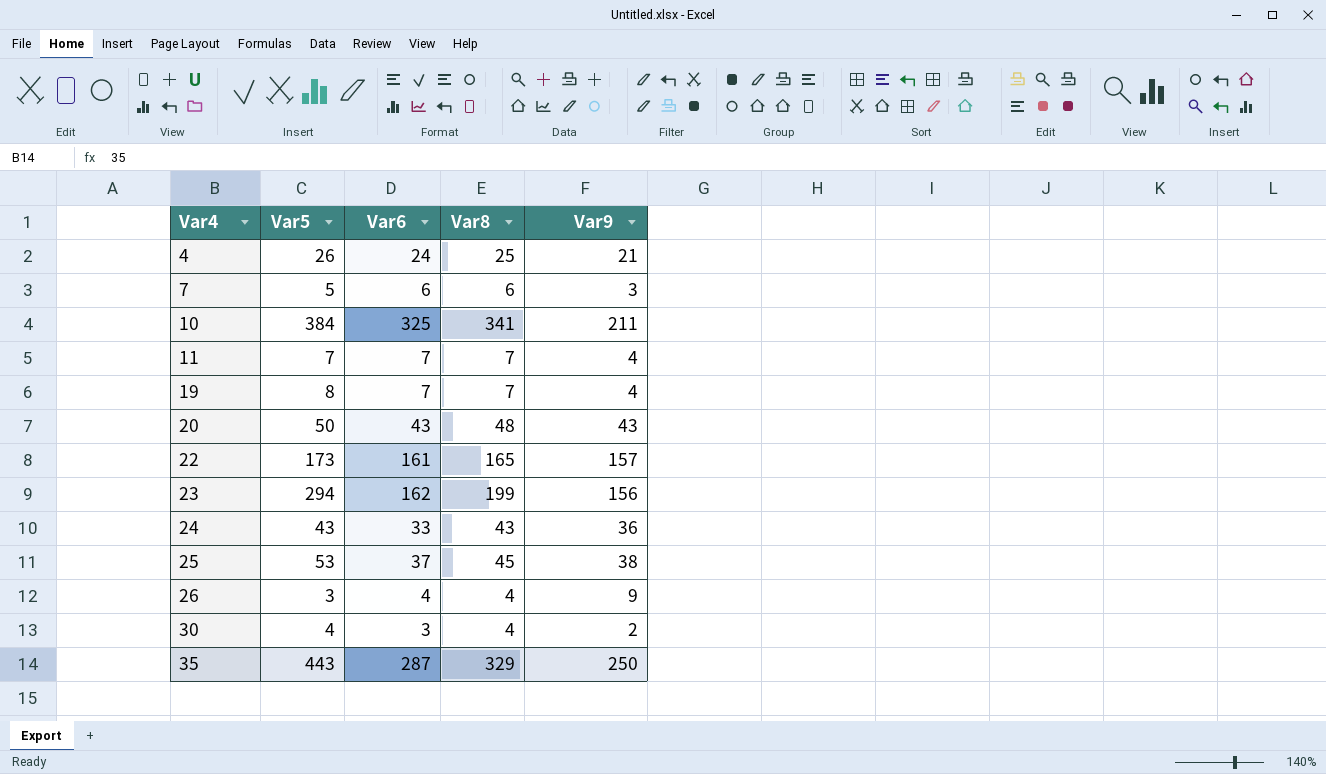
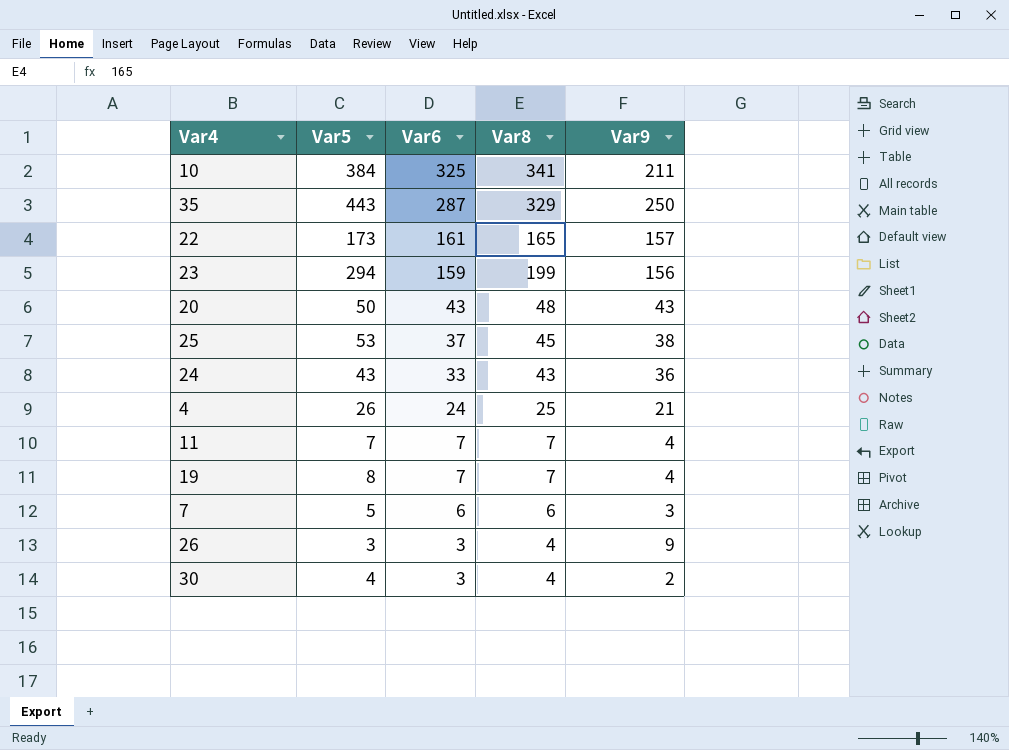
row order: Var4 ascending -> Var6 descending
23 | Var6: 162 -> 159
26 | Var6: 4 -> 3

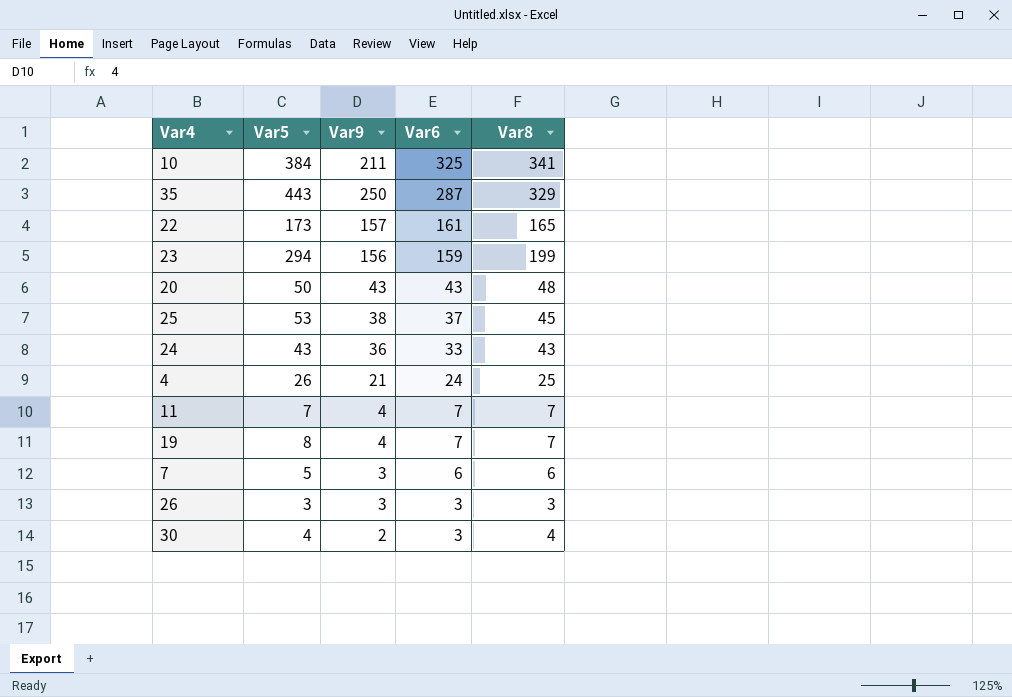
column Var9 | position: 5 -> 3
26 | Var9: 9 -> 3
26 | Var8: 4 -> 3

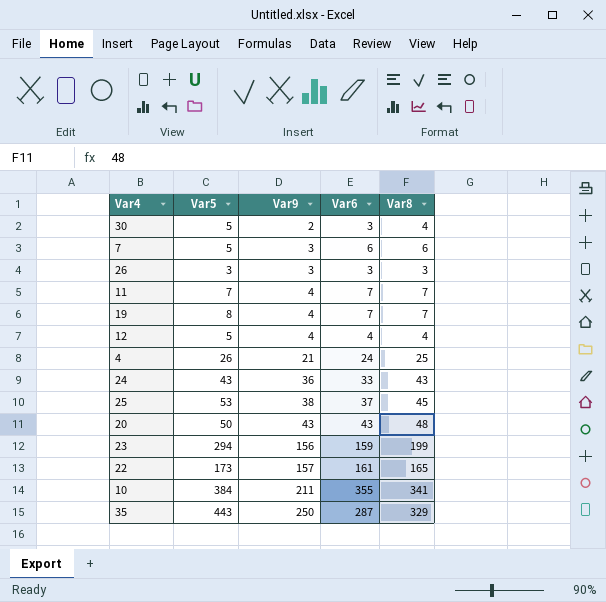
row order: Var6 descending -> Var9 ascending
30 | Var5: 4 -> 5
row 12: none -> 5 | 4 | 4 | 4
10 | Var6: 325 -> 355

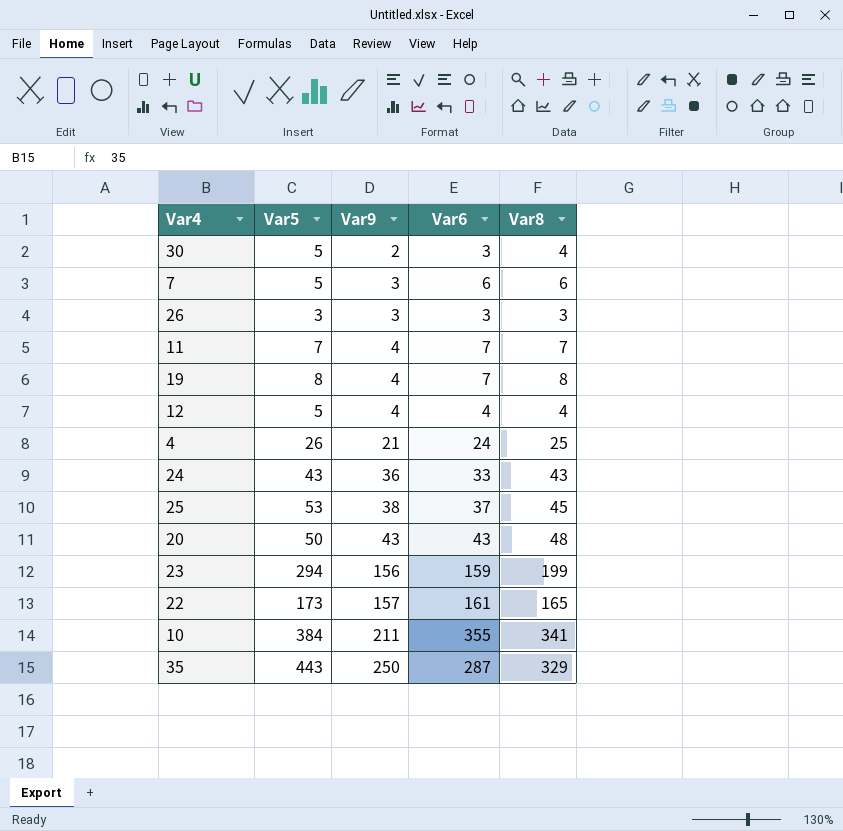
19 | Var8: 7 -> 8

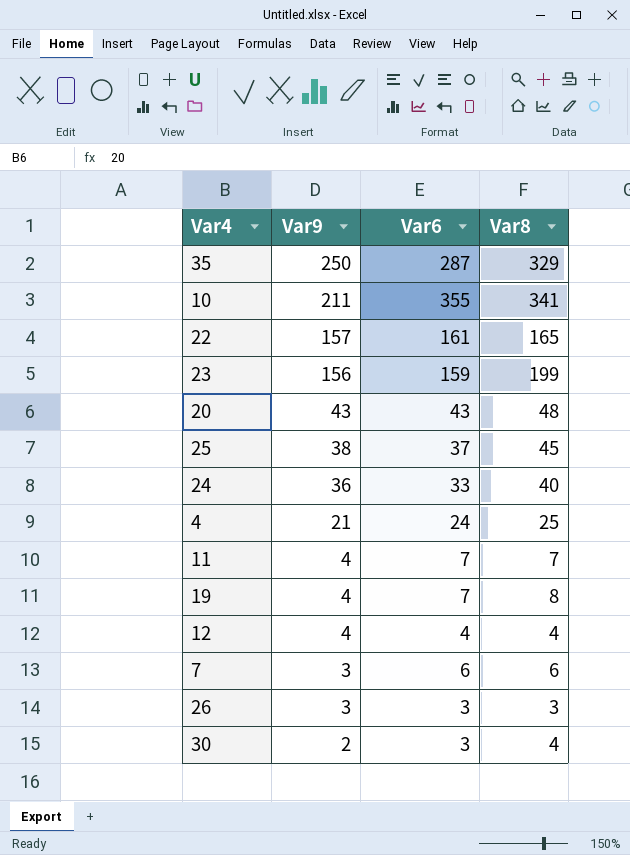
row order: Var9 ascending -> Var9 descending
column Var5 | position: 2 -> none
24 | Var8: 43 -> 40

